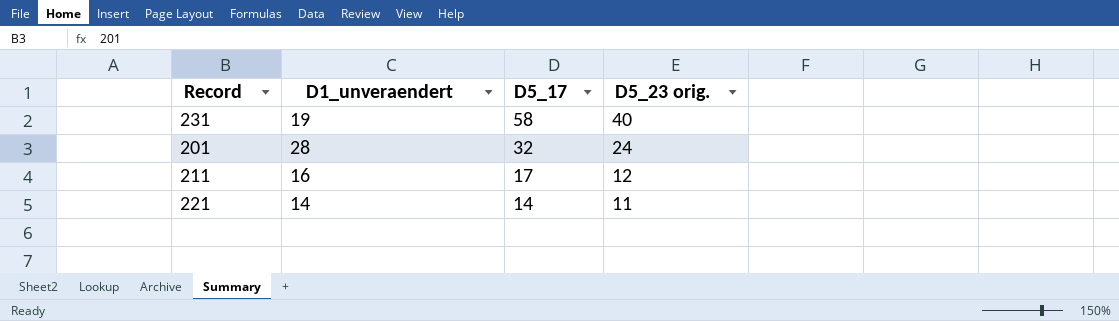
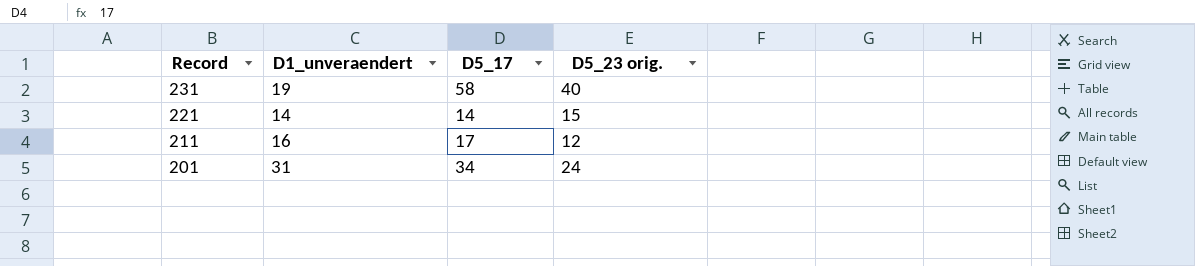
row order: D5_17 descending -> Record descending
221 | D5_23 orig.: 11 -> 15
201 | D1_unveraendert: 28 -> 31
201 | D5_17: 32 -> 34

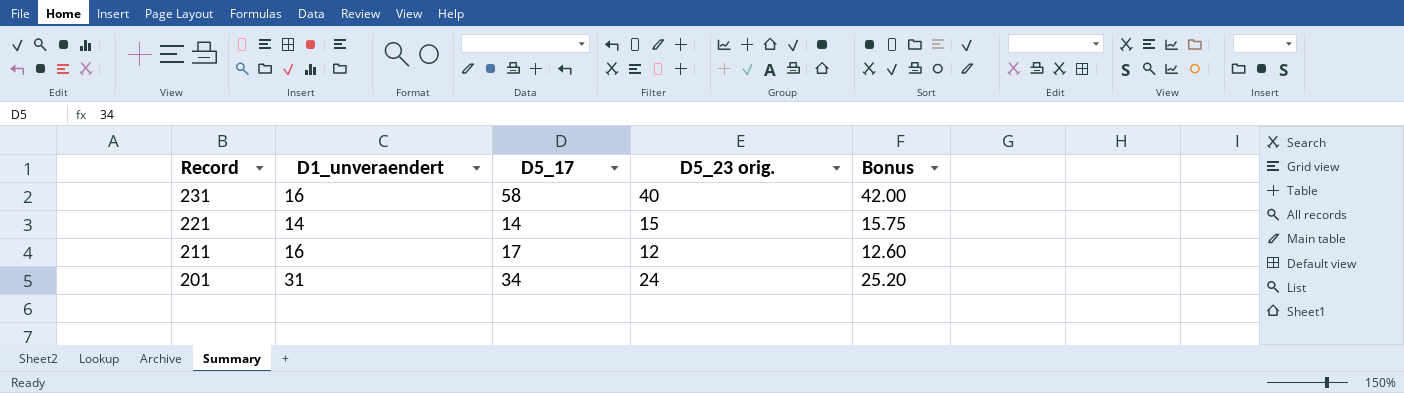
column Bonus | formula: none -> [D5_23 orig.] * 1.05
231 | D1_unveraendert: 19 -> 16

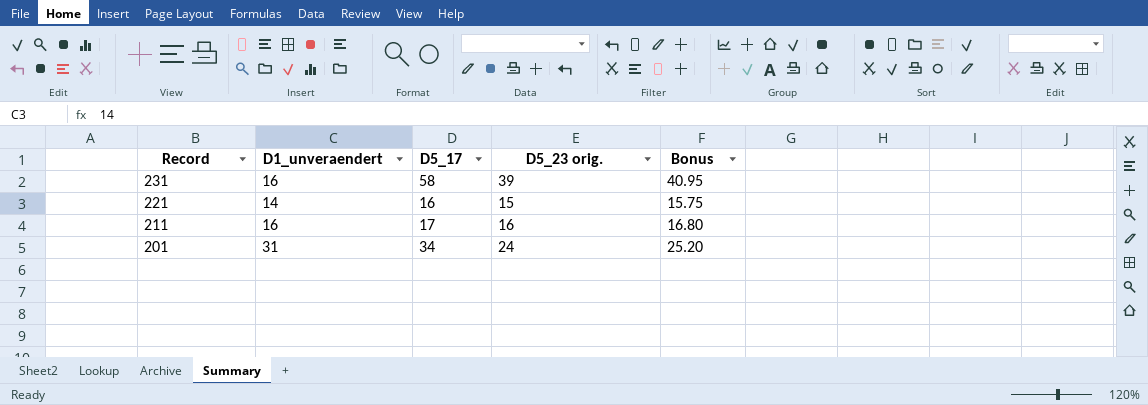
231 | D5_23 orig.: 40 -> 39
231 | Bonus: 42.00 -> 40.95
221 | D5_17: 14 -> 16
211 | D5_23 orig.: 12 -> 16
211 | Bonus: 12.60 -> 16.80

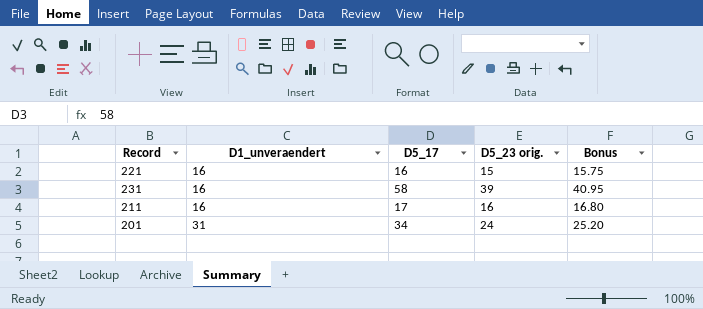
row order: Record descending -> D1_unveraendert ascending
221 | D1_unveraendert: 14 -> 16

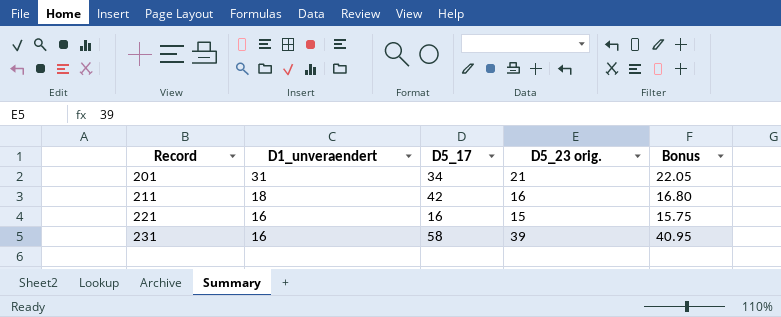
row order: D1_unveraendert ascending -> Record ascending
201 | D5_23 orig.: 24 -> 21
201 | Bonus: 25.20 -> 22.05
211 | D1_unveraendert: 16 -> 18
211 | D5_17: 17 -> 42

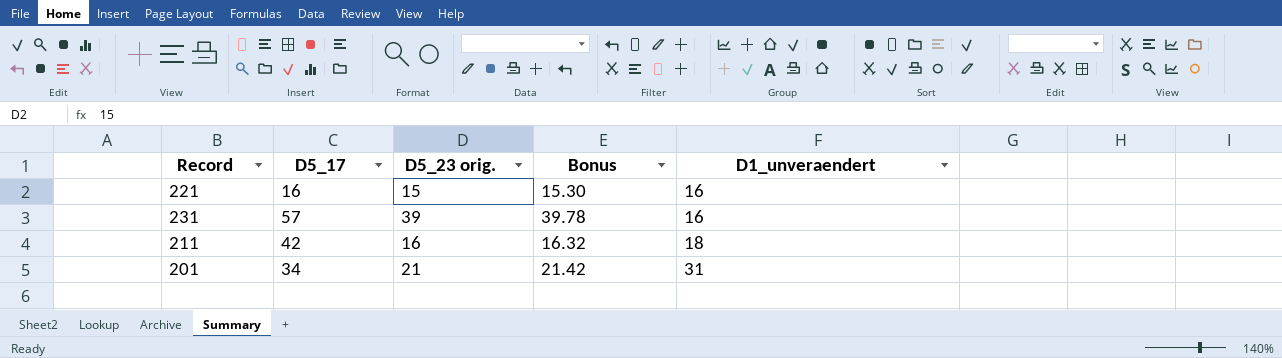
row order: Record ascending -> D1_unveraendert ascending
column Bonus | formula: [D5_23 orig.] * 1.05 -> [D5_23 orig.] * 1.02
column D1_unveraendert | position: 2 -> 5
231 | D5_17: 58 -> 57

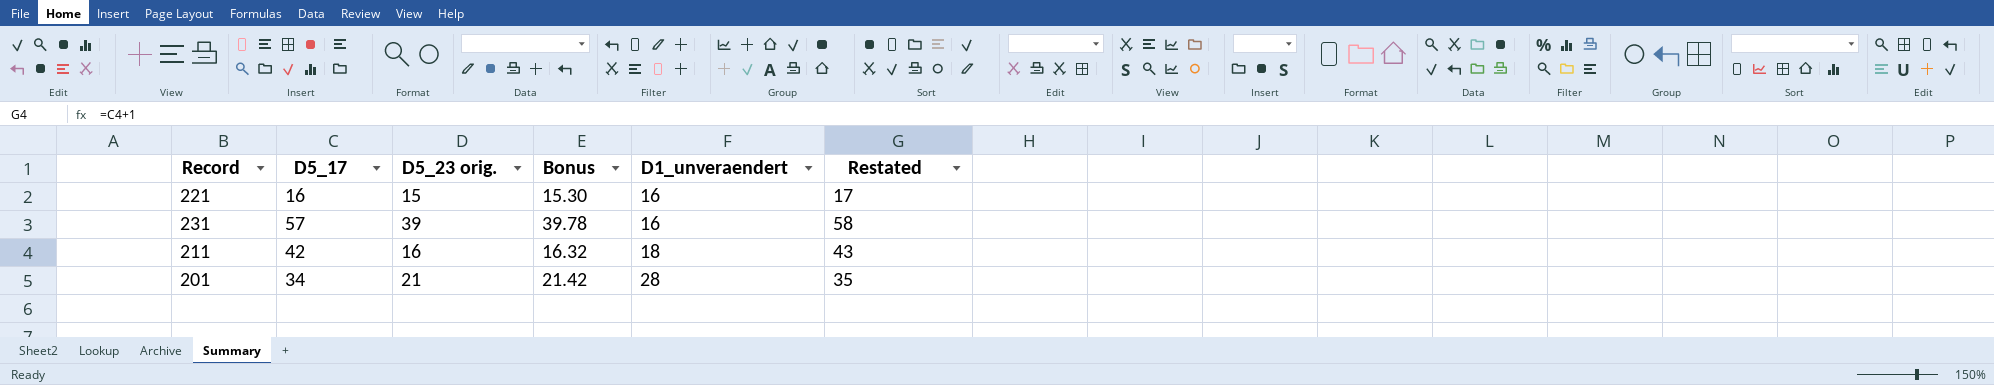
column Restated | formula: none -> [D5_17] + 1
201 | D1_unveraendert: 31 -> 28

